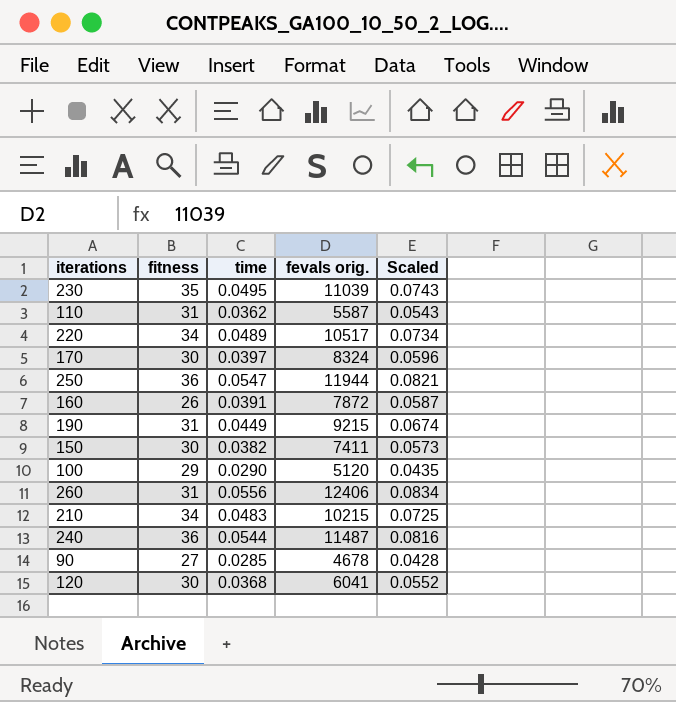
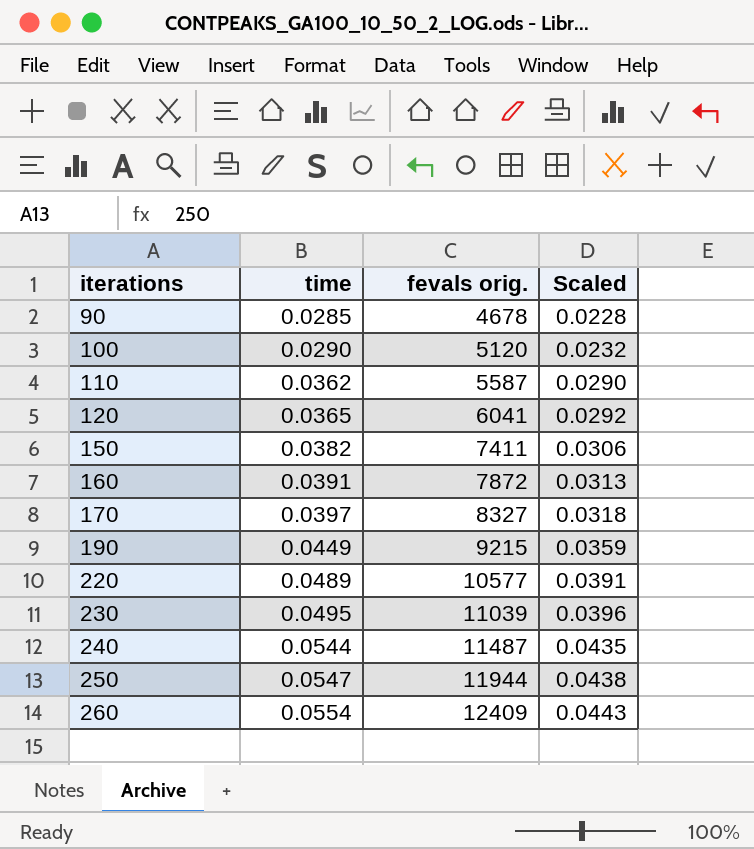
row order: none -> iterations ascending
column fitness | position: 2 -> none
column Scaled | formula: [time] * 1.5 -> [time] * 0.8
row 210: 34 | 0.0483 | 10215 | 0.0725 -> none
120 | time: 0.0368 -> 0.0365
170 | fevals orig.: 8324 -> 8327
220 | fevals orig.: 10517 -> 10577
260 | time: 0.0556 -> 0.0554
260 | fevals orig.: 12406 -> 12409

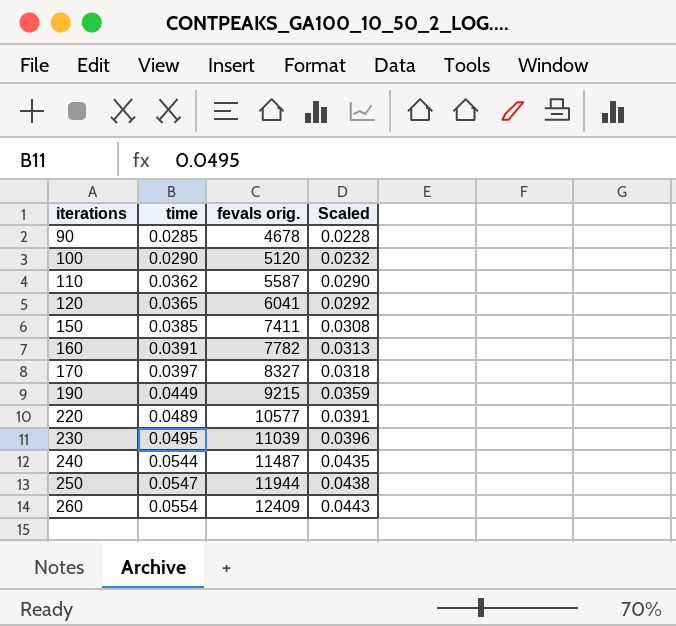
150 | time: 0.0382 -> 0.0385
150 | Scaled: 0.0306 -> 0.0308
160 | fevals orig.: 7872 -> 7782

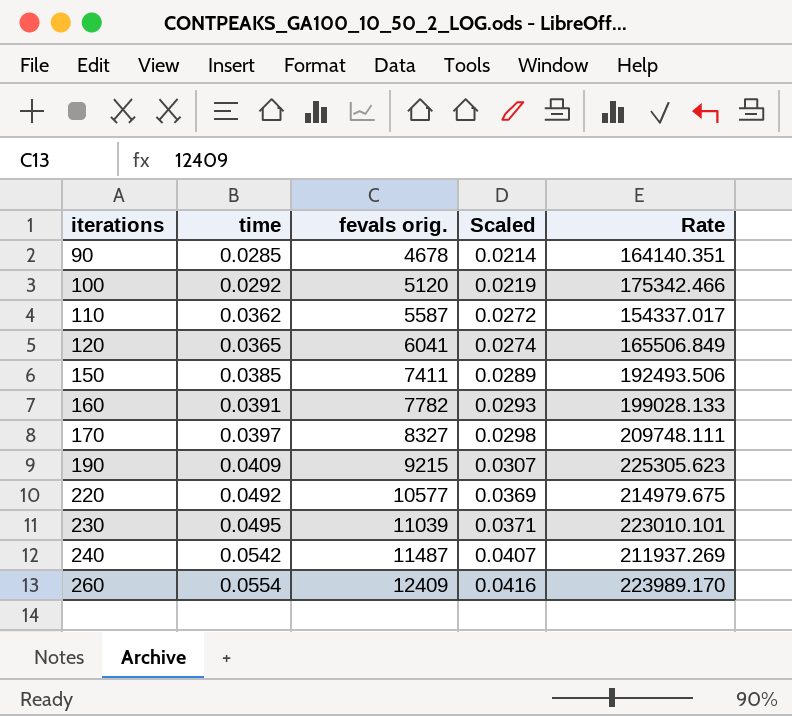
column Scaled | formula: [time] * 0.8 -> [time] * 0.75
column Rate | formula: none -> [fevals orig.] / [time]
row 250: 0.0547 | 11944 | 0.0438 -> none
100 | time: 0.0290 -> 0.0292
190 | time: 0.0449 -> 0.0409
220 | time: 0.0489 -> 0.0492
240 | time: 0.0544 -> 0.0542

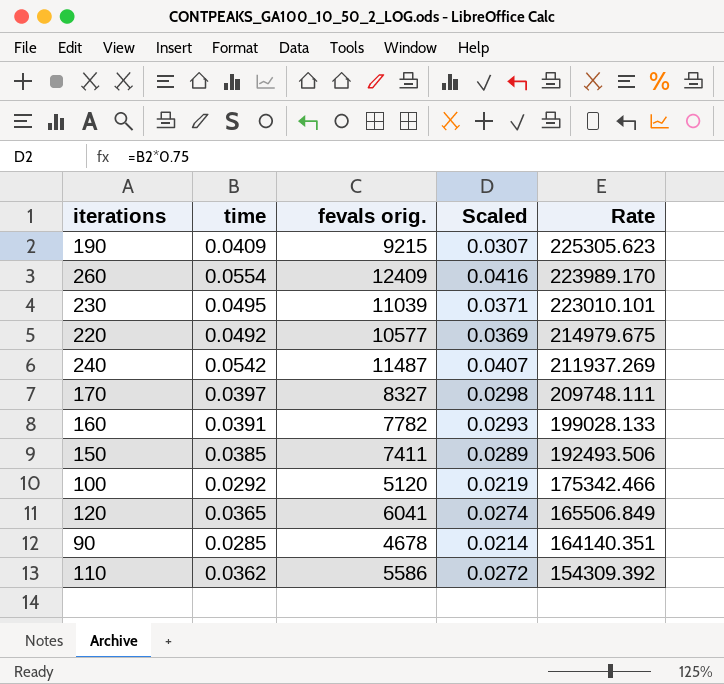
row order: iterations ascending -> Rate descending
110 | fevals orig.: 5587 -> 5586
110 | Rate: 154337.017 -> 154309.392

